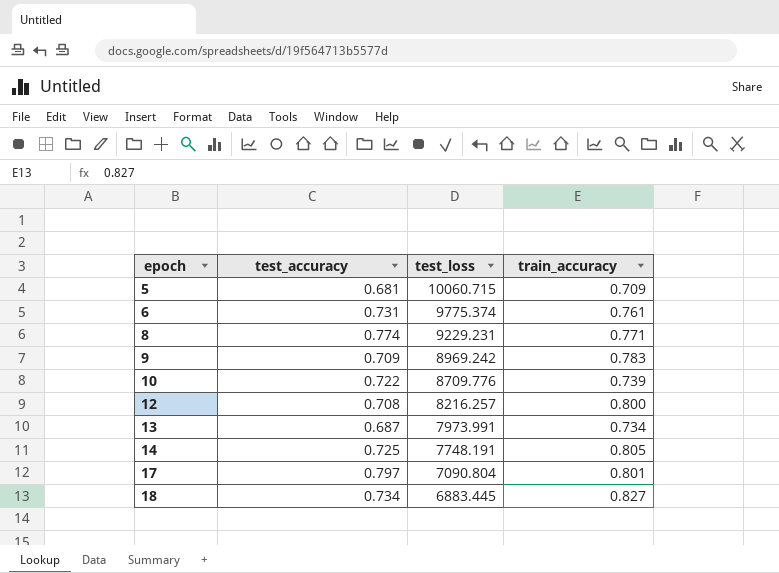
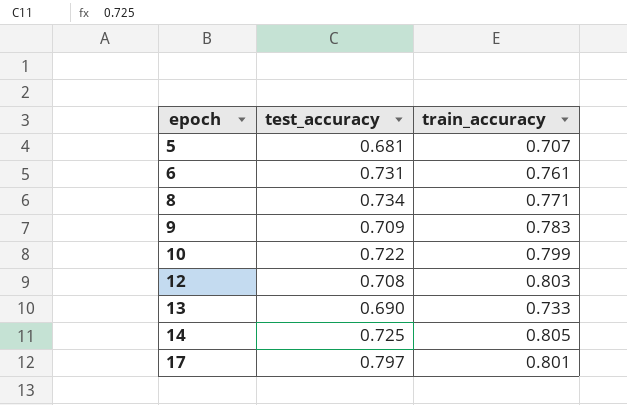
column test_loss | position: 3 -> none
row 18: 0.734 | 6883.445 | 0.827 -> none
5 | train_accuracy: 0.709 -> 0.707
8 | test_accuracy: 0.774 -> 0.734
10 | train_accuracy: 0.739 -> 0.799
12 | train_accuracy: 0.800 -> 0.803
13 | test_accuracy: 0.687 -> 0.690
13 | train_accuracy: 0.734 -> 0.733

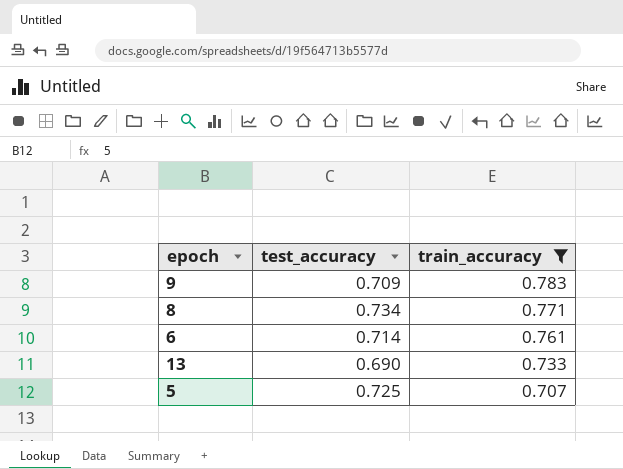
filter: none -> train_accuracy <= 0.783
row order: epoch ascending -> train_accuracy descending
6 | test_accuracy: 0.731 -> 0.714
5 | test_accuracy: 0.681 -> 0.725

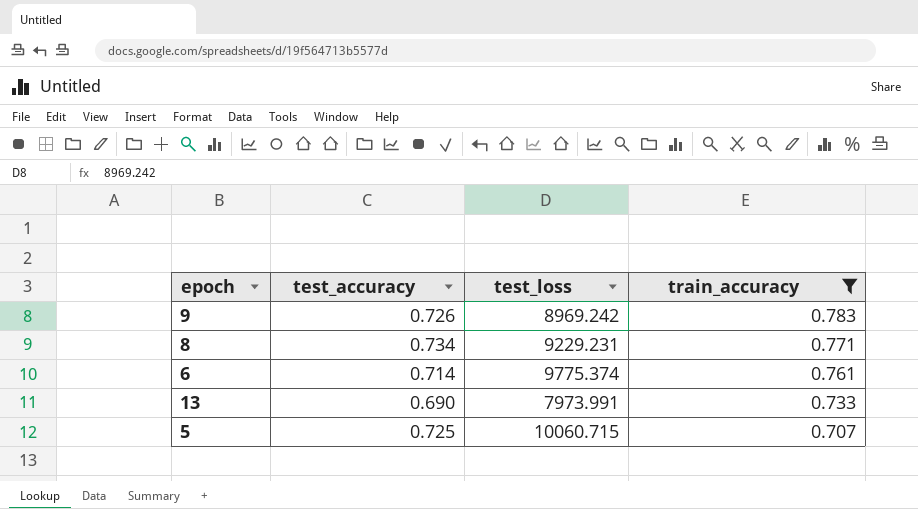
column test_loss | position: none -> 3
9 | test_accuracy: 0.709 -> 0.726

